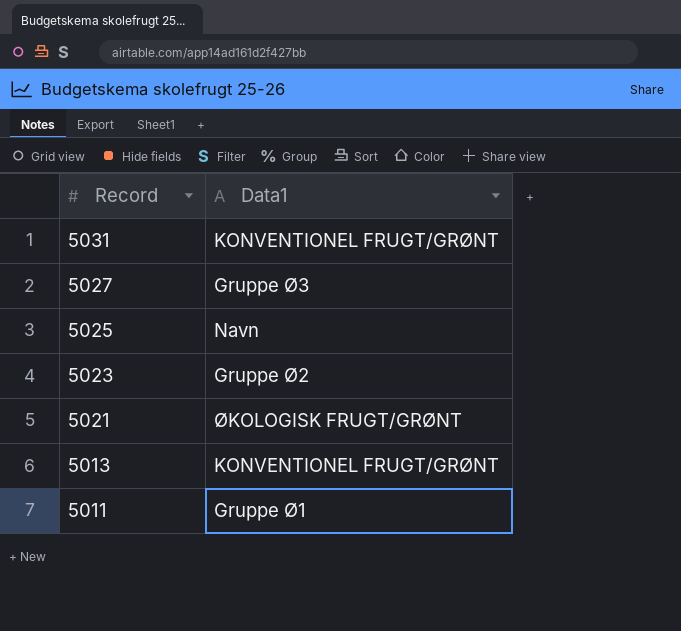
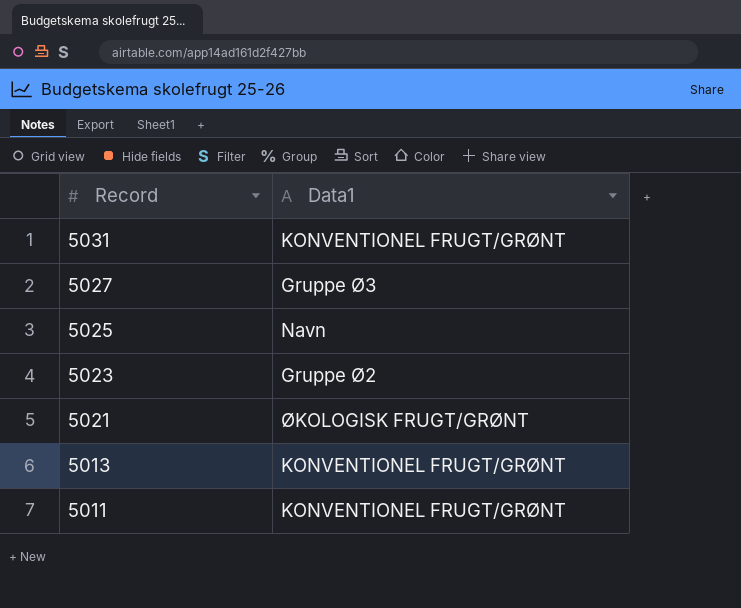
5011 | Data1: Gruppe Ø1 -> KONVENTIONEL FRUGT/GRØNT

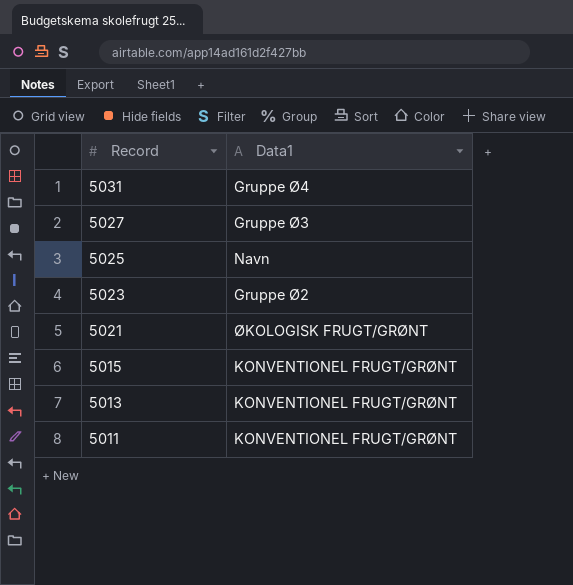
5031 | Data1: KONVENTIONEL FRUGT/GRØNT -> Gruppe Ø4
row 5015: none -> KONVENTIONEL FRUGT/GRØNT

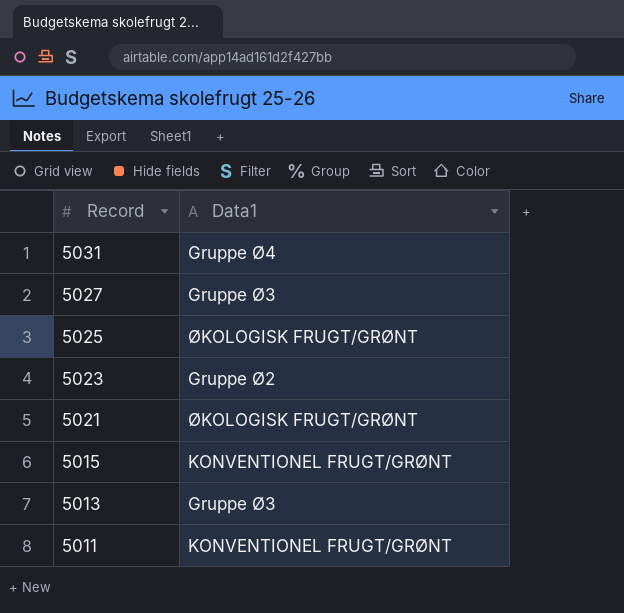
5025 | Data1: Navn -> ØKOLOGISK FRUGT/GRØNT
5013 | Data1: KONVENTIONEL FRUGT/GRØNT -> Gruppe Ø3

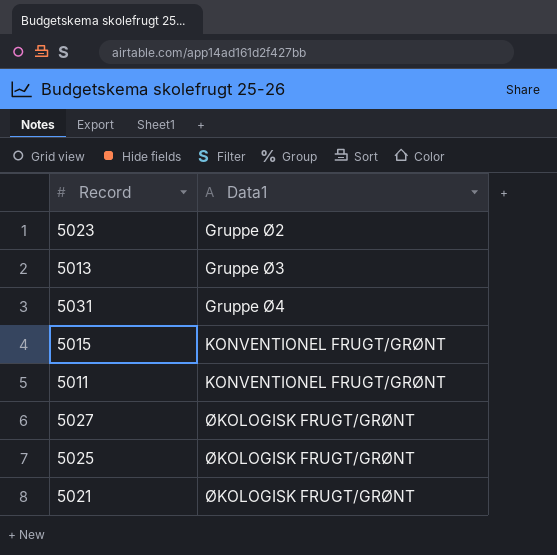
row order: Record descending -> Data1 ascending
5027 | Data1: Gruppe Ø3 -> ØKOLOGISK FRUGT/GRØNT

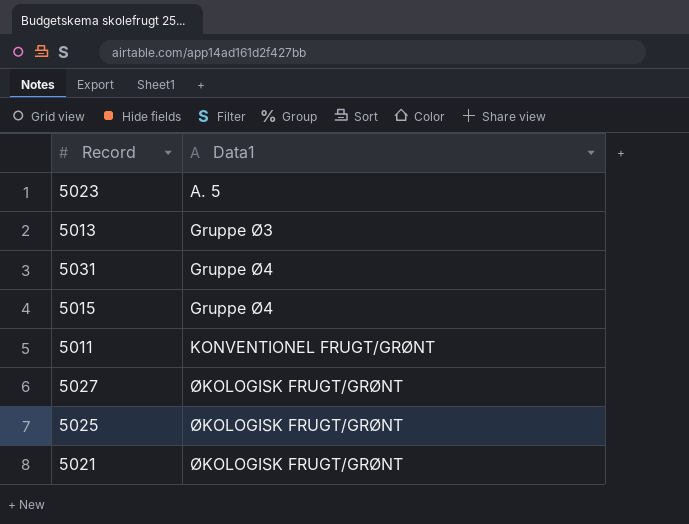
5023 | Data1: Gruppe Ø2 -> A. 5
5015 | Data1: KONVENTIONEL FRUGT/GRØNT -> Gruppe Ø4

